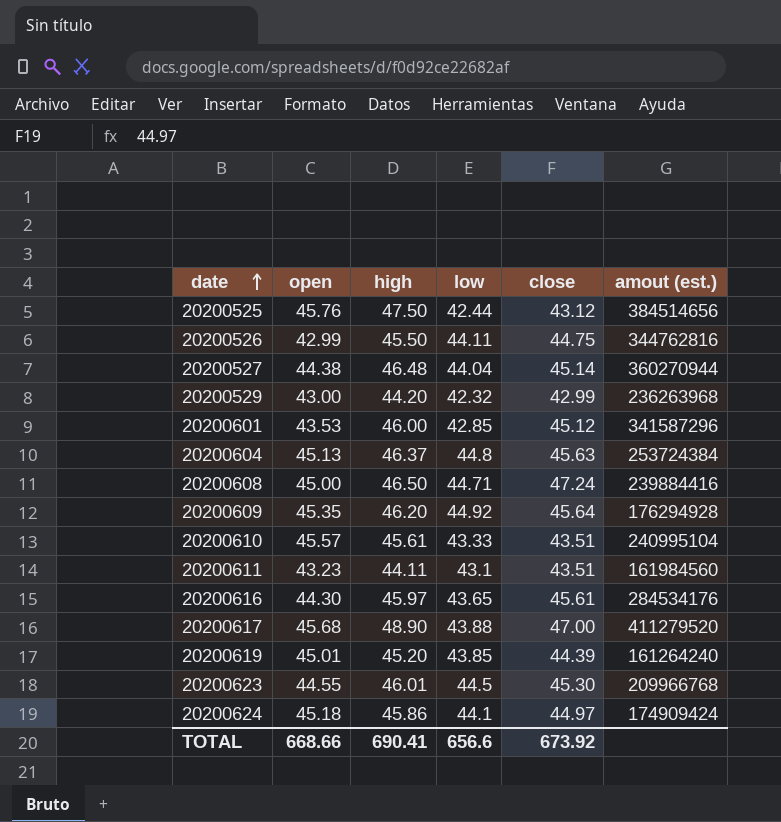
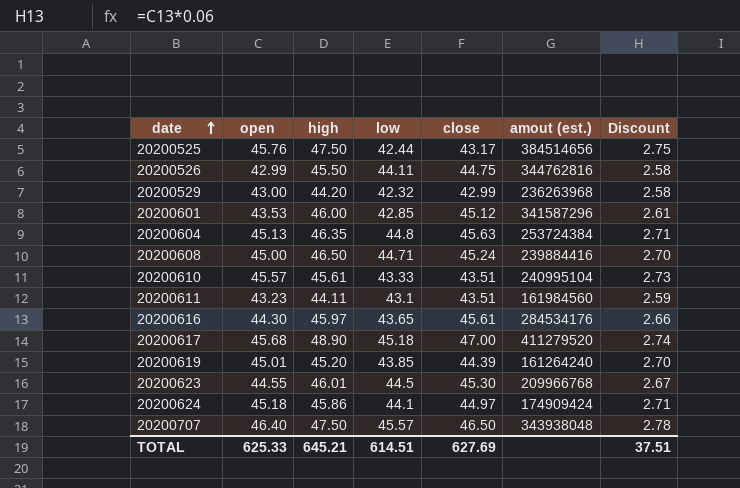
column Discount | formula: none -> [open] * 0.06
row 20200527: 44.38 | 46.48 | 44.04 | 45.14 | 360270944 -> none
row 20200609: 45.35 | 46.20 | 44.92 | 45.64 | 176294928 -> none
20200525 | close: 43.12 -> 43.17
20200604 | high: 46.37 -> 46.35
20200608 | close: 47.24 -> 45.24
20200617 | low: 43.88 -> 45.18
row 20200707: none -> 46.40 | 47.50 | 45.57 | 46.50 | 343938048 | 2.78
TOTAL | open: 668.66 -> 625.33
TOTAL | high: 690.41 -> 645.21
TOTAL | low: 656.6 -> 614.51
TOTAL | close: 673.92 -> 627.69

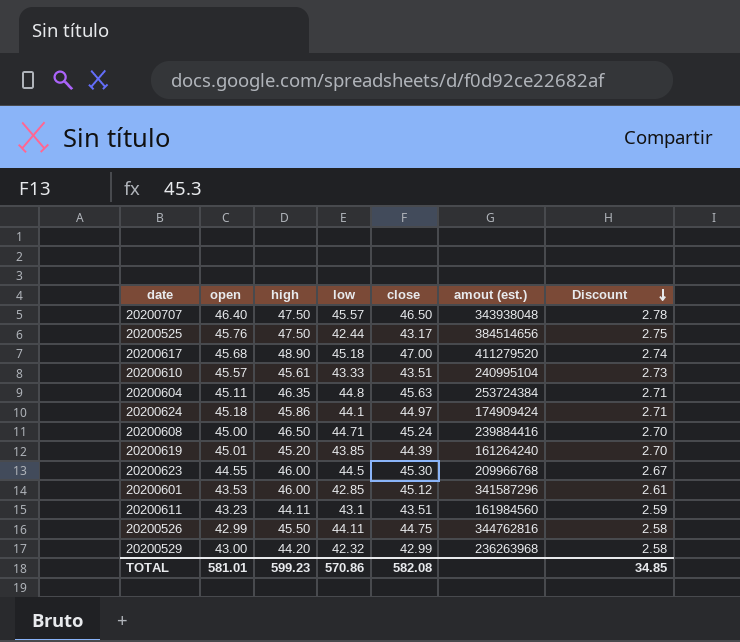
row order: date ascending -> Discount descending
row 20200616: 44.30 | 45.97 | 43.65 | 45.61 | 284534176 | 2.66 -> none
20200604 | open: 45.13 -> 45.11
20200623 | high: 46.01 -> 46.00
TOTAL | open: 625.33 -> 581.01
TOTAL | high: 645.21 -> 599.23
TOTAL | low: 614.51 -> 570.86
TOTAL | close: 627.69 -> 582.08
TOTAL | Discount: 37.51 -> 34.85

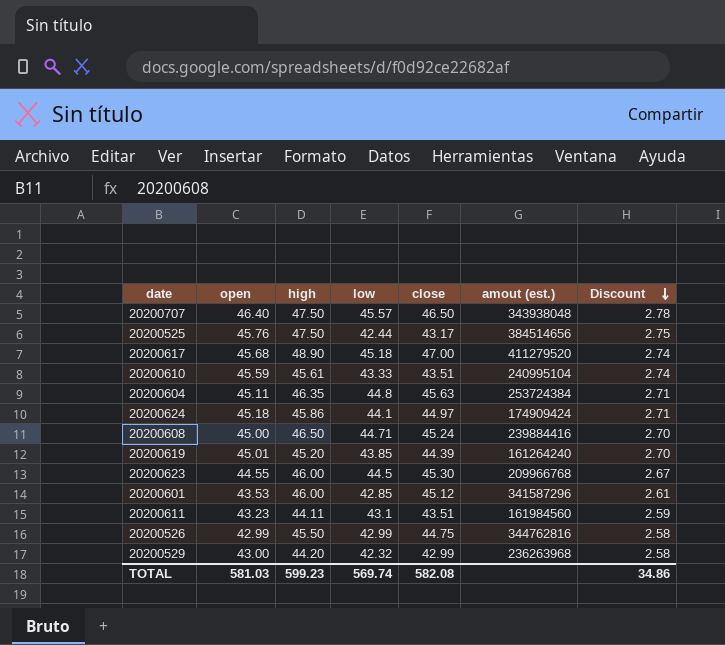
20200610 | open: 45.57 -> 45.59
20200610 | Discount: 2.73 -> 2.74
20200526 | low: 44.11 -> 42.99
TOTAL | open: 581.01 -> 581.03
TOTAL | low: 570.86 -> 569.74
TOTAL | Discount: 34.85 -> 34.86

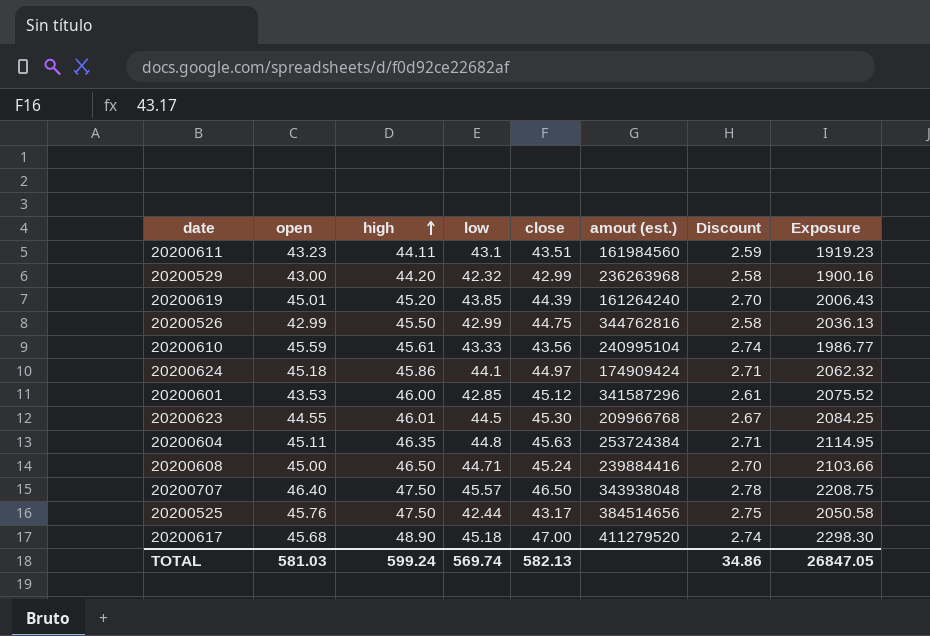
row order: Discount descending -> high ascending
column Exposure | formula: none -> [high] * [close]
20200610 | close: 43.51 -> 43.56
20200623 | high: 46.00 -> 46.01
TOTAL | high: 599.23 -> 599.24
TOTAL | close: 582.08 -> 582.13

